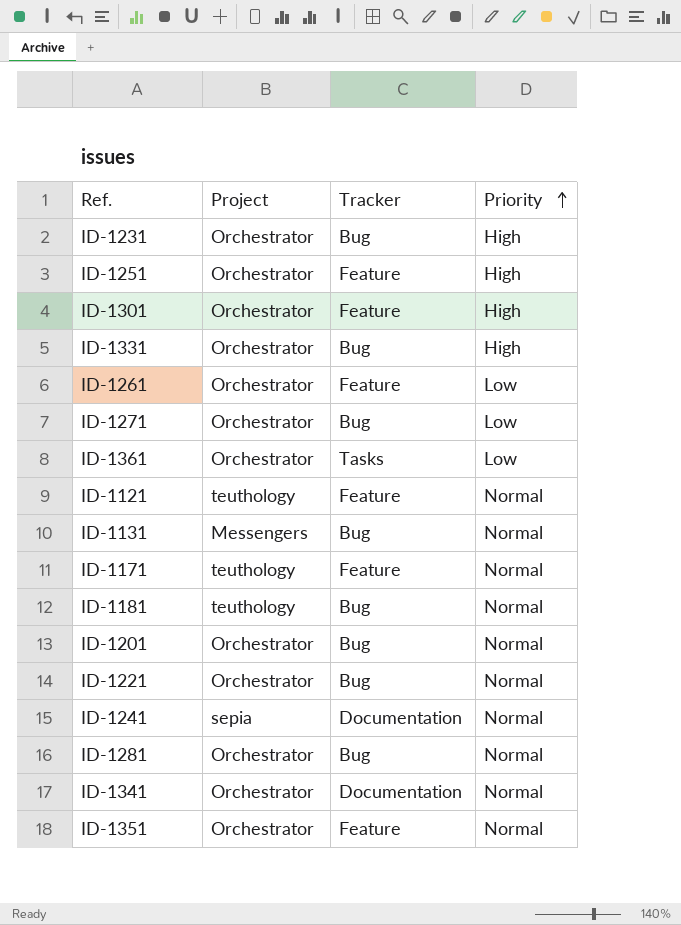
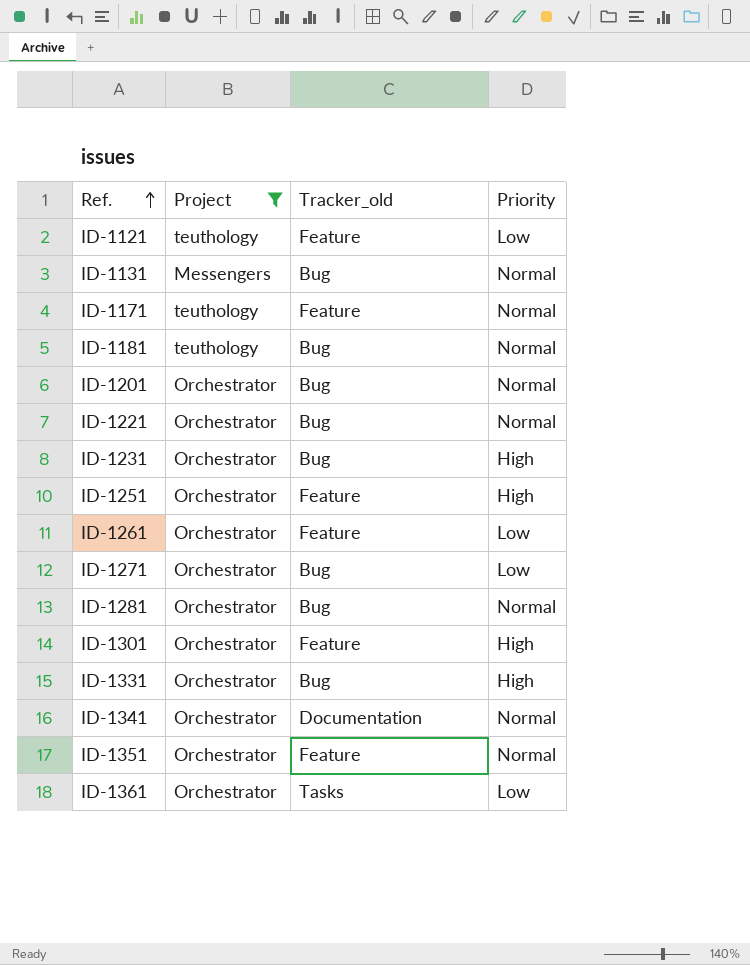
filter: none -> Project != sepia
row order: Priority ascending -> Ref. ascending
column name: Tracker -> Tracker_old
ID-1121 | Priority: Normal -> Low

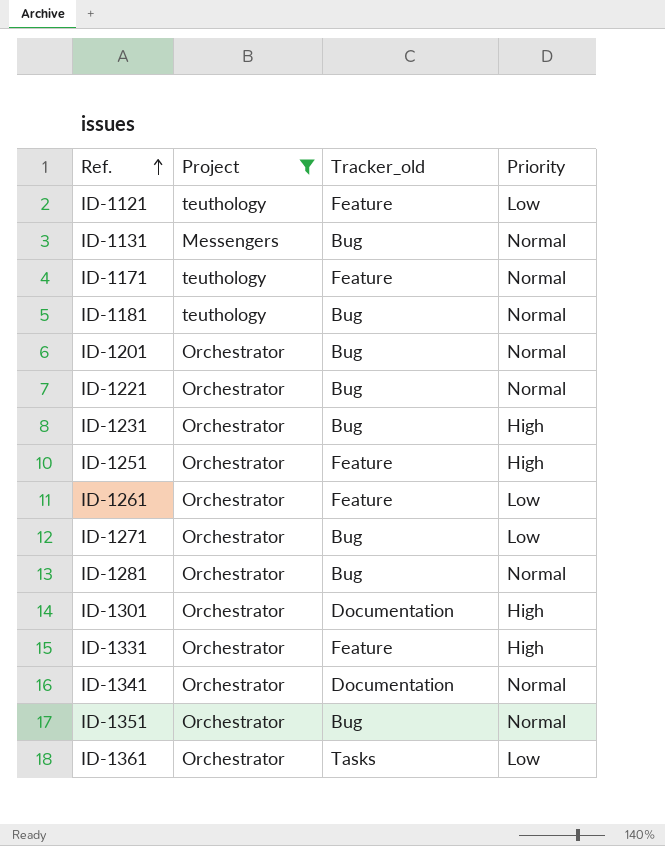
ID-1301 | Tracker_old: Feature -> Documentation
ID-1331 | Tracker_old: Bug -> Feature
ID-1351 | Tracker_old: Feature -> Bug

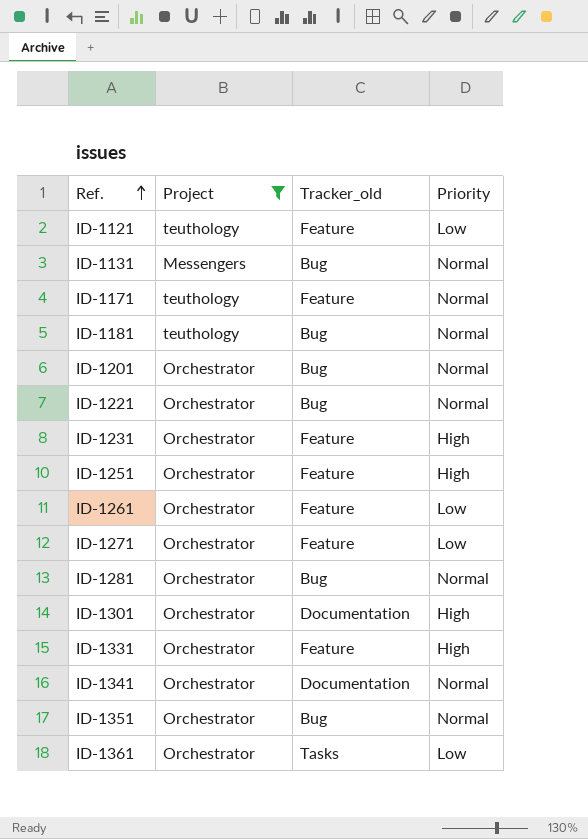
ID-1231 | Tracker_old: Bug -> Feature
ID-1271 | Tracker_old: Bug -> Feature

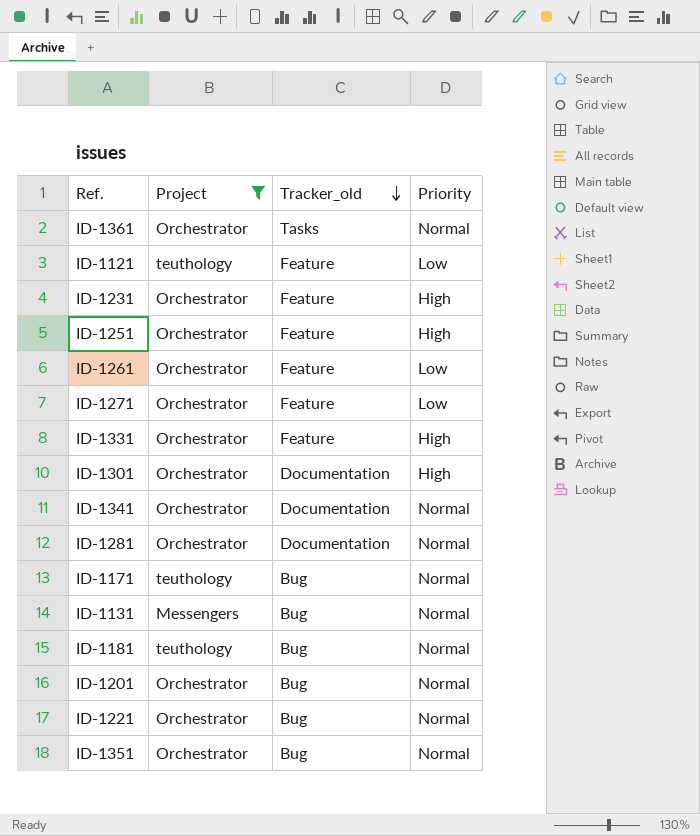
row order: Ref. ascending -> Tracker_old descending
ID-1361 | Priority: Low -> Normal
ID-1281 | Tracker_old: Bug -> Documentation
ID-1171 | Tracker_old: Feature -> Bug

